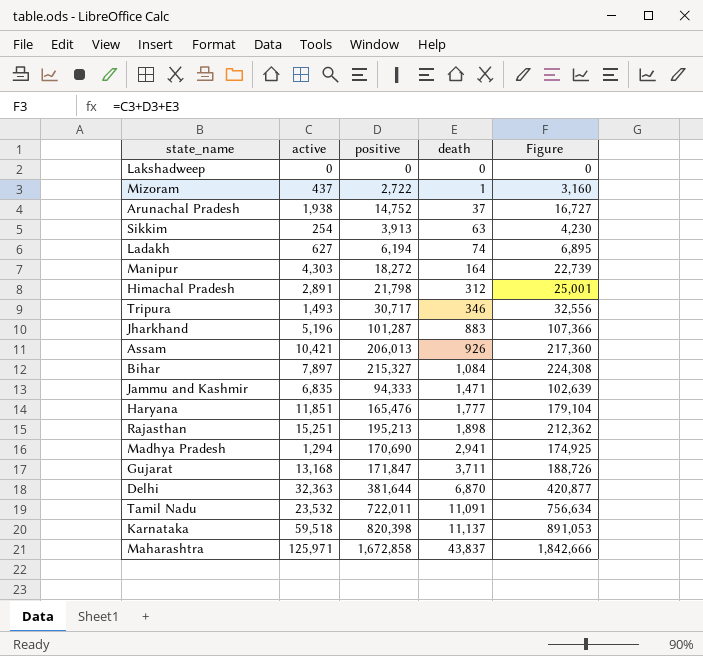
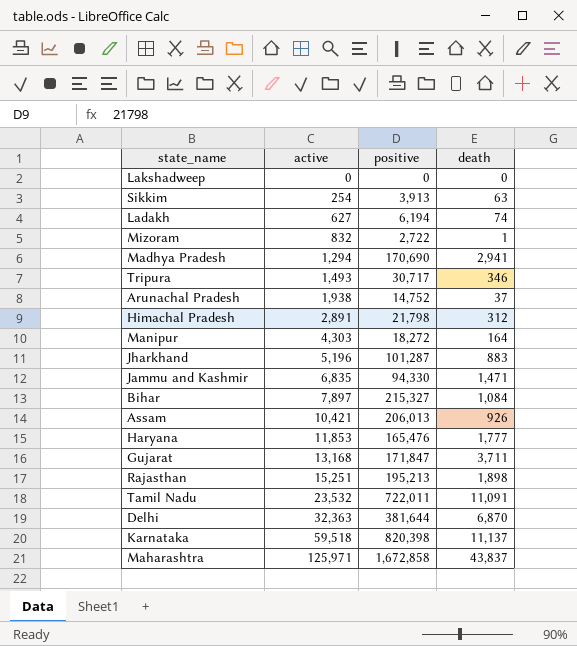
row order: death ascending -> active ascending
column Figure | formula: [active] + [positive] + [death] -> none
Mizoram | active: 437 -> 832
Jammu and Kashmir | positive: 94,333 -> 94,330
Haryana | active: 11,851 -> 11,853

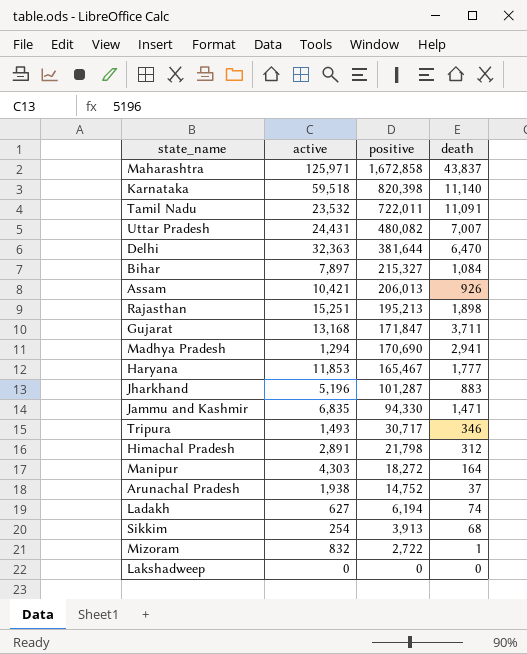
row order: active ascending -> positive descending
Karnataka | death: 11,137 -> 11,140
row Uttar Pradesh: none -> 24,431 | 480,082 | 7,007
Delhi | death: 6,870 -> 6,470
Haryana | positive: 165,476 -> 165,467
Sikkim | death: 63 -> 68

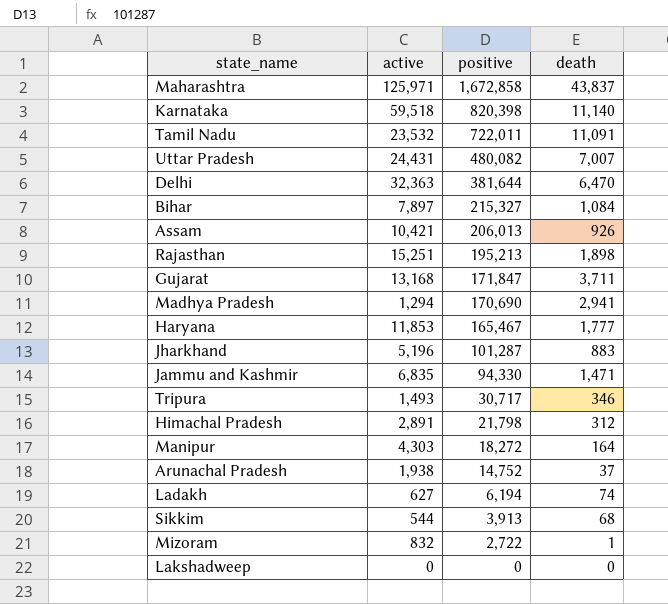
Sikkim | active: 254 -> 544

